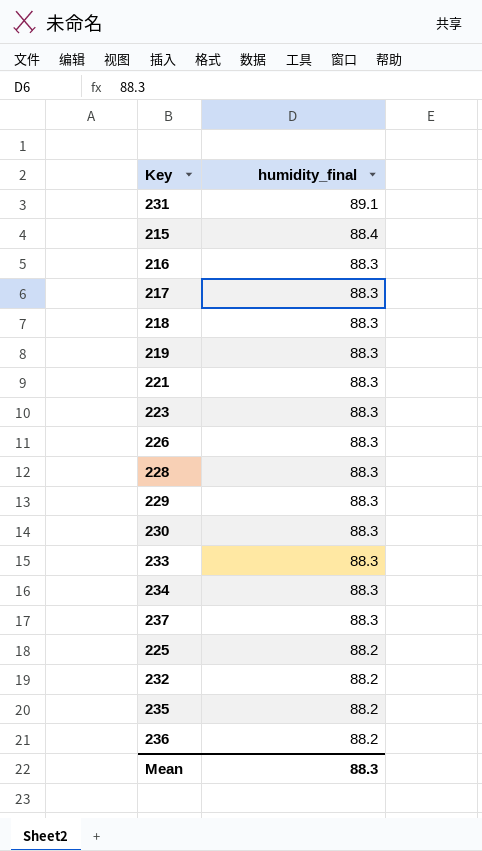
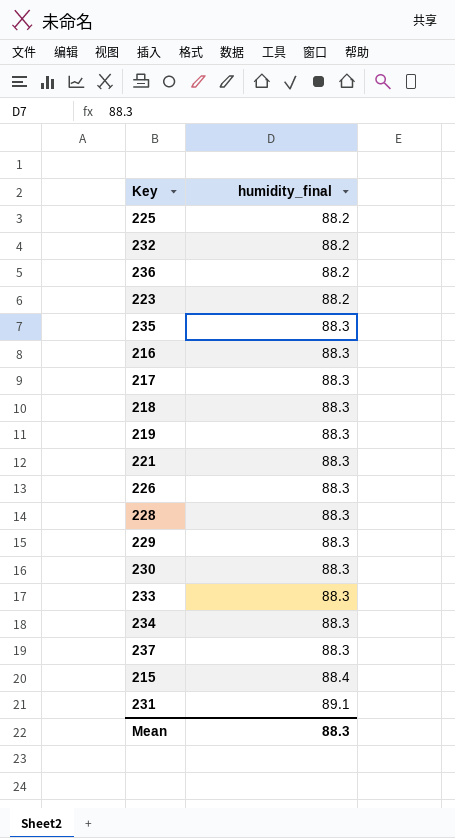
row order: humidity_final descending -> humidity_final ascending
223 | humidity_final: 88.3 -> 88.2
235 | humidity_final: 88.2 -> 88.3

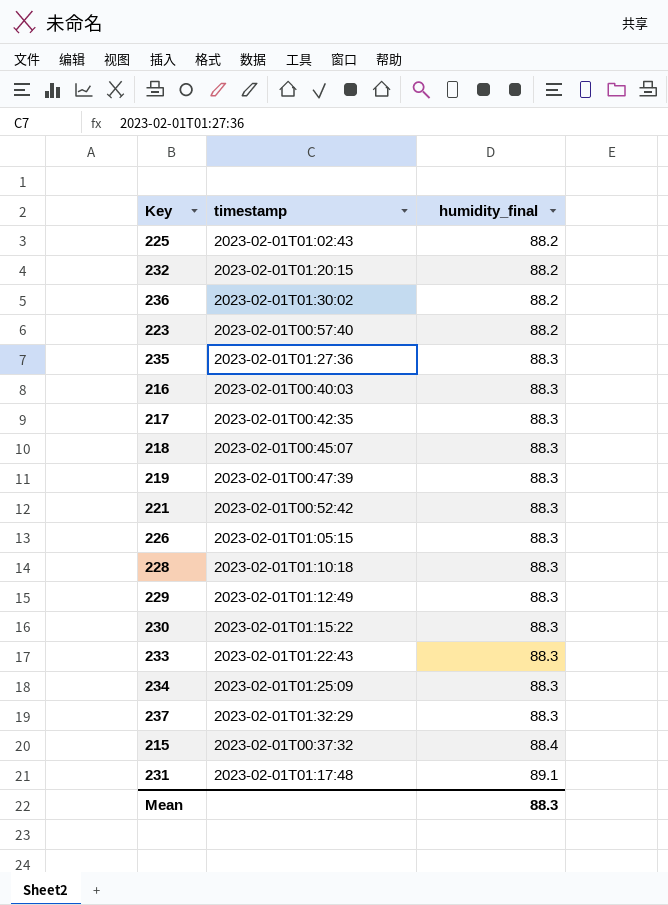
column timestamp | position: none -> 2

